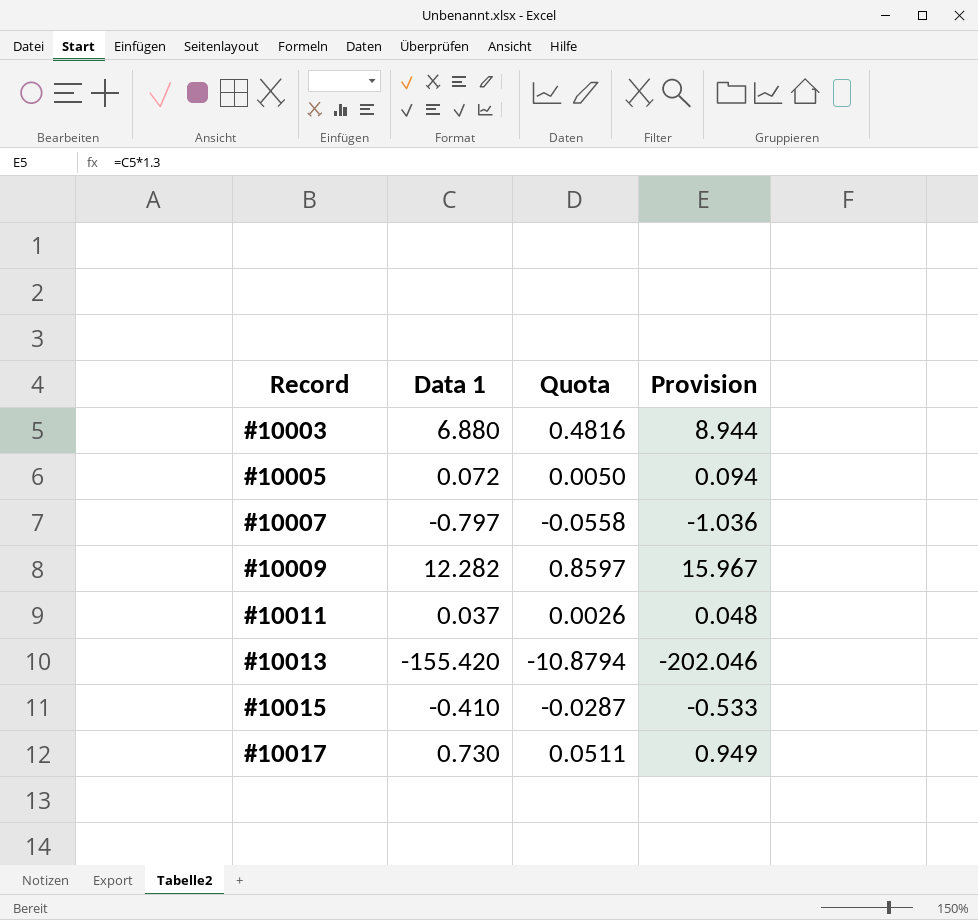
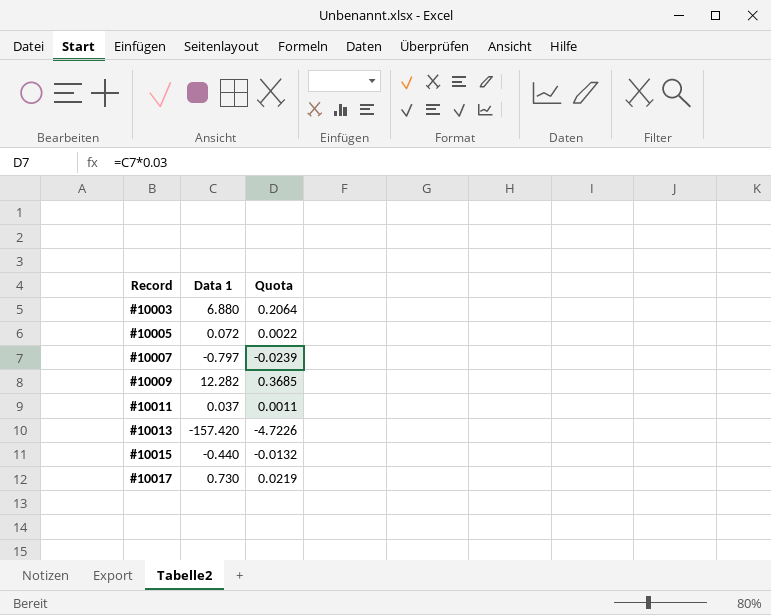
column Provision | formula: [Data 1] * 1.3 -> none
column Quota | formula: [Data 1] * 0.07 -> [Data 1] * 0.03
#10013 | Data 1: -155.420 -> -157.420
#10015 | Data 1: -0.410 -> -0.440

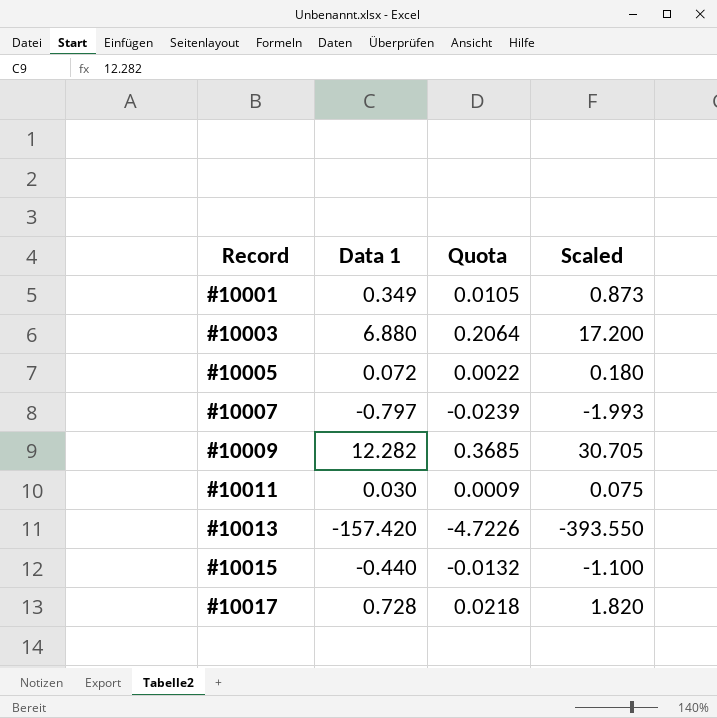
column Scaled | formula: none -> [Data 1] * 2.5
row #10001: none -> 0.349 | 0.0105 | 0.873
#10011 | Data 1: 0.037 -> 0.030
#10011 | Quota: 0.0011 -> 0.0009
#10017 | Data 1: 0.730 -> 0.728
#10017 | Quota: 0.0219 -> 0.0218

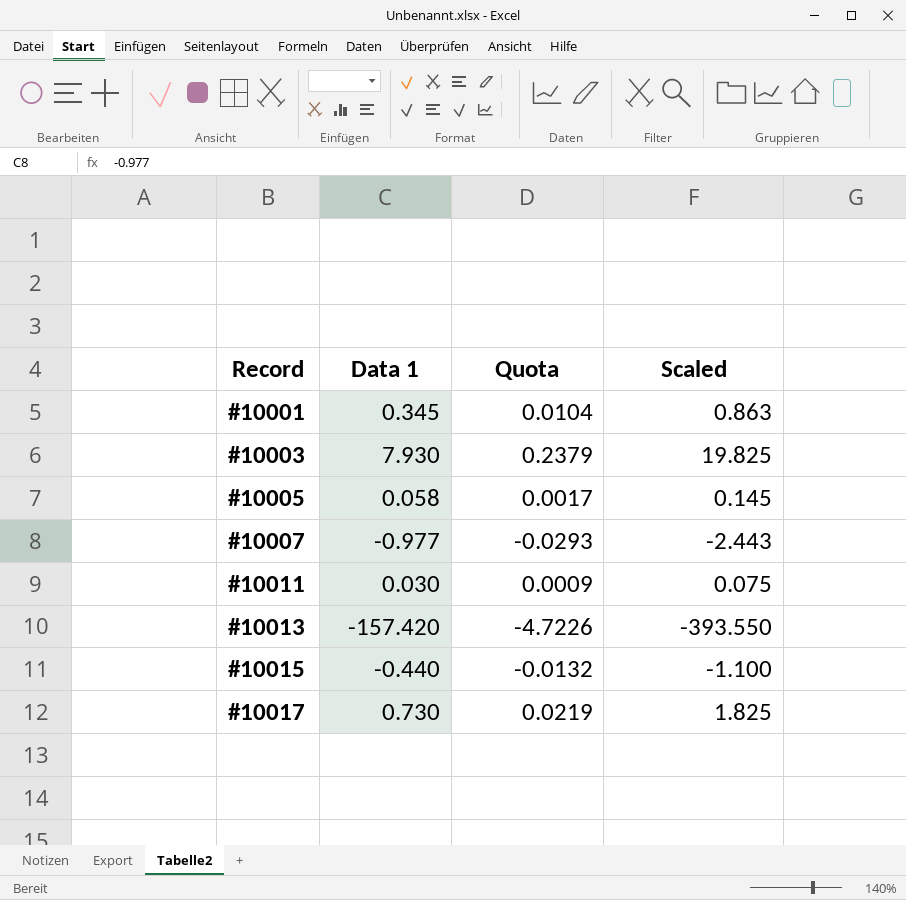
row #10009: 12.282 | 0.3685 | 30.705 -> none
#10001 | Data 1: 0.349 -> 0.345
#10001 | Quota: 0.0105 -> 0.0104
#10001 | Scaled: 0.873 -> 0.863
#10003 | Data 1: 6.880 -> 7.930
#10003 | Quota: 0.2064 -> 0.2379
#10003 | Scaled: 17.200 -> 19.825
#10005 | Data 1: 0.072 -> 0.058
#10005 | Quota: 0.0022 -> 0.0017
#10005 | Scaled: 0.180 -> 0.145
#10007 | Data 1: -0.797 -> -0.977
#10007 | Quota: -0.0239 -> -0.0293
#10007 | Scaled: -1.993 -> -2.443
#10017 | Data 1: 0.728 -> 0.730
#10017 | Quota: 0.0218 -> 0.0219
#10017 | Scaled: 1.820 -> 1.825

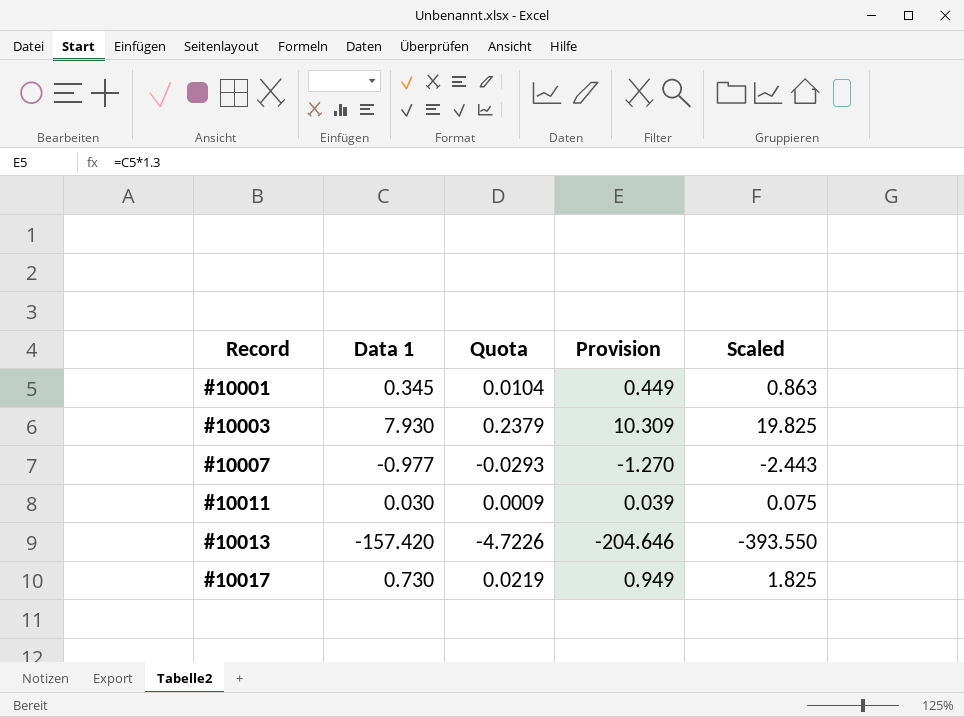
column Provision | formula: none -> [Data 1] * 1.3
row #10005: 0.058 | 0.0017 | 0.145 -> none
row #10015: -0.440 | -0.0132 | -1.100 -> none

